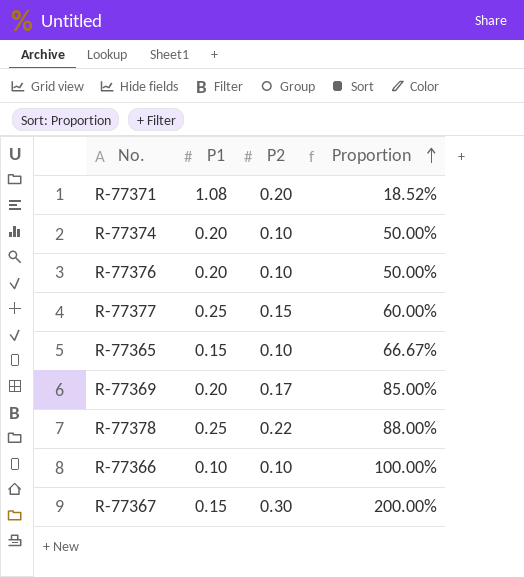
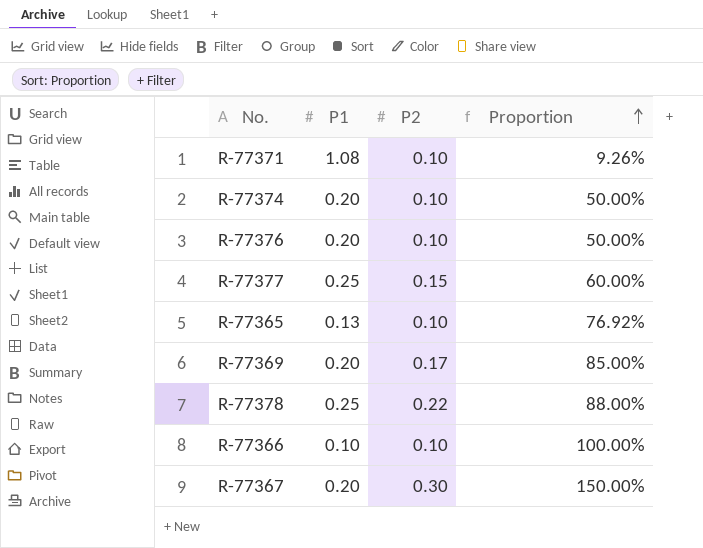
R-77371 | P2: 0.20 -> 0.10
R-77371 | Proportion: 18.52% -> 9.26%
R-77365 | P1: 0.15 -> 0.13
R-77365 | Proportion: 66.67% -> 76.92%
R-77367 | P1: 0.15 -> 0.20
R-77367 | Proportion: 200.00% -> 150.00%

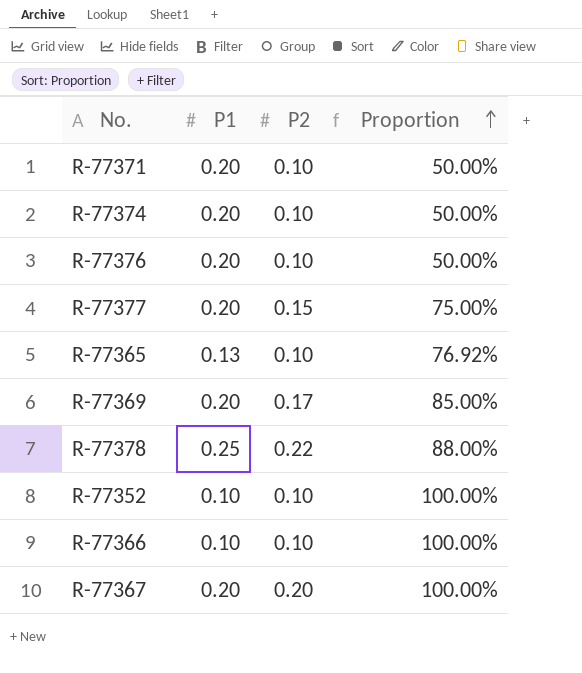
R-77371 | P1: 1.08 -> 0.20
R-77371 | Proportion: 9.26% -> 50.00%
R-77377 | P1: 0.25 -> 0.20
R-77377 | Proportion: 60.00% -> 75.00%
row R-77352: none -> 0.10 | 0.10 | 100.00%
R-77367 | P2: 0.30 -> 0.20
R-77367 | Proportion: 150.00% -> 100.00%

